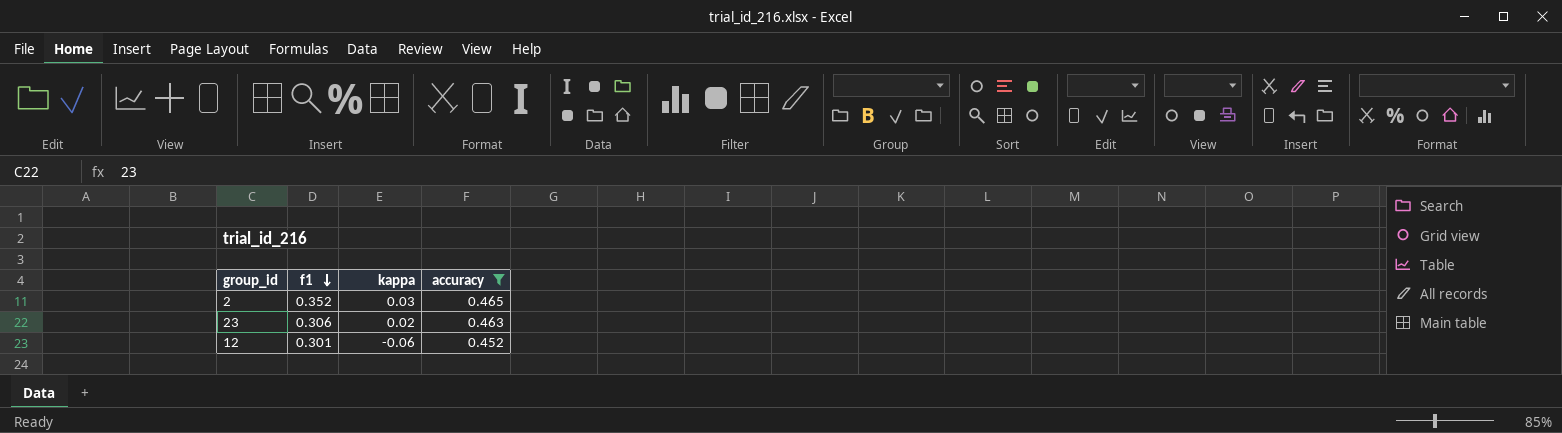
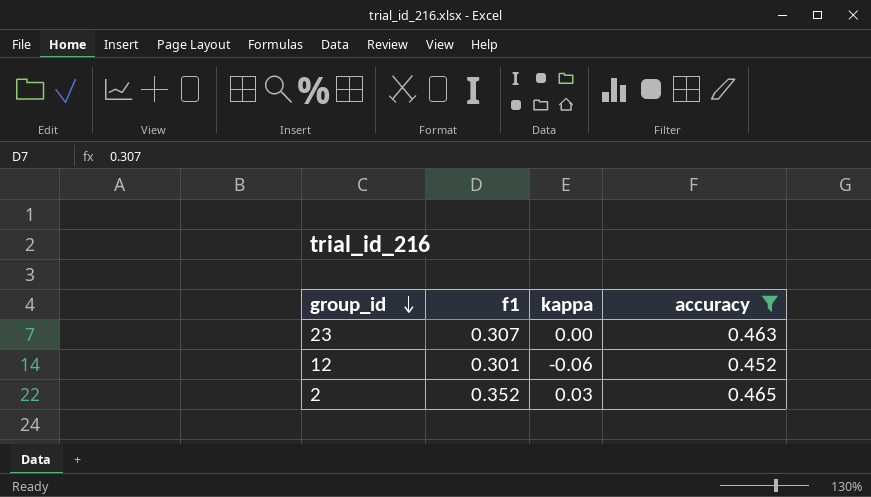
row order: f1 descending -> group_id descending
23 | f1: 0.306 -> 0.307
23 | kappa: 0.02 -> 0.00

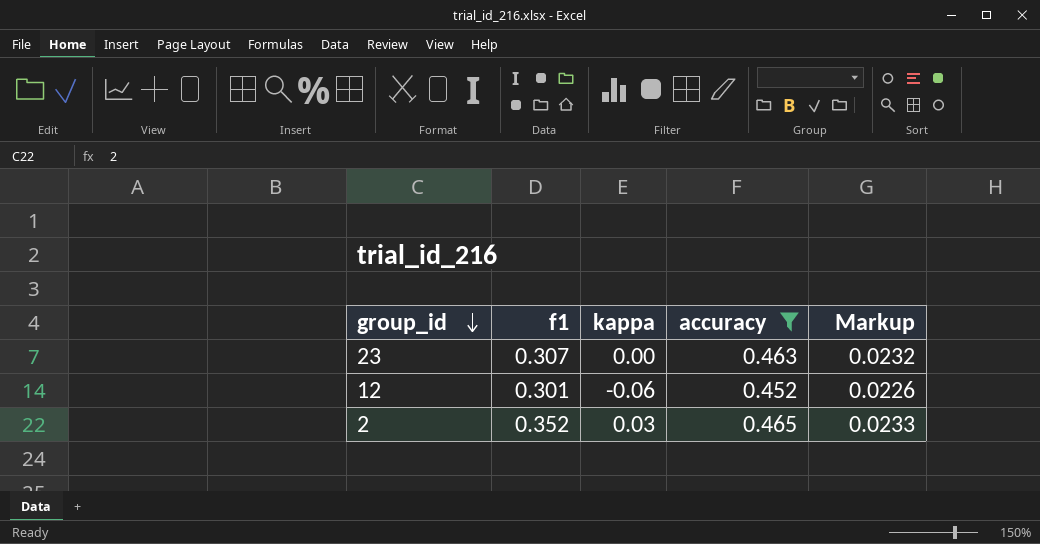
column Markup | formula: none -> [accuracy] * 0.05

